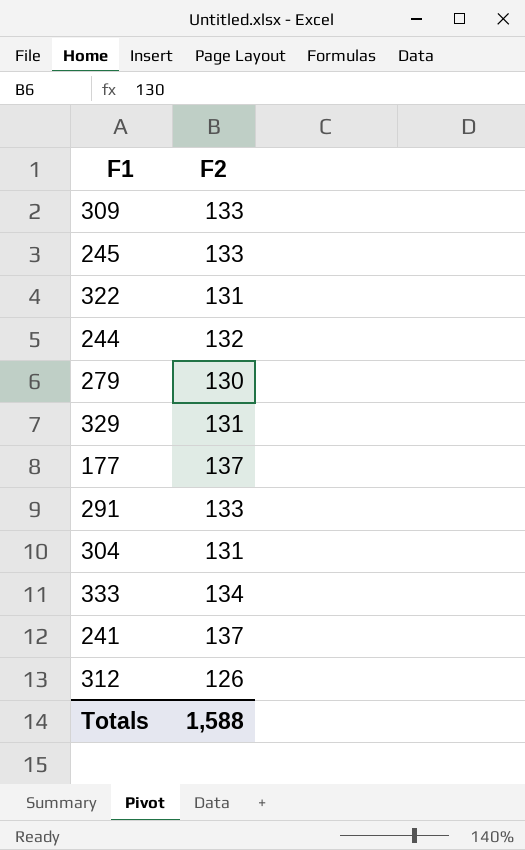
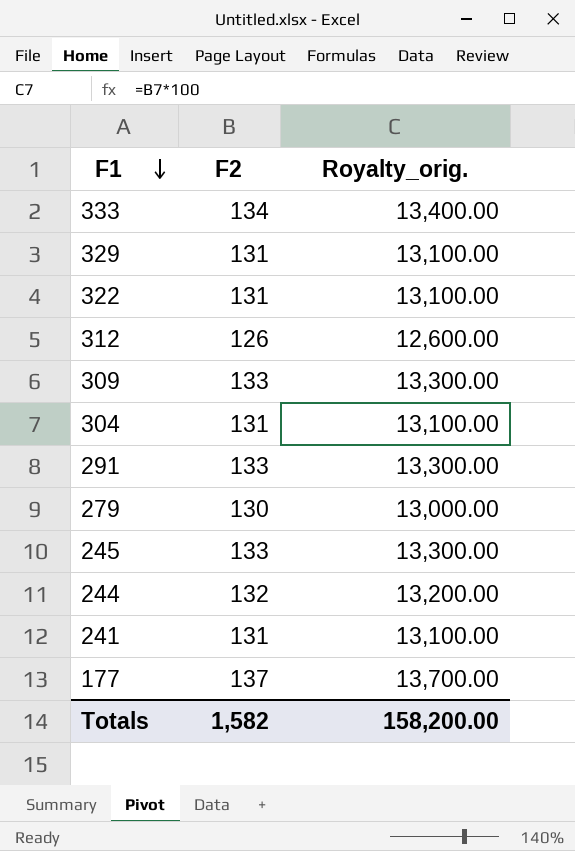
row order: none -> F1 descending
column Royalty_orig. | formula: none -> [F2] * 100
241 | F2: 137 -> 131
Totals | F2: 1,588 -> 1,582

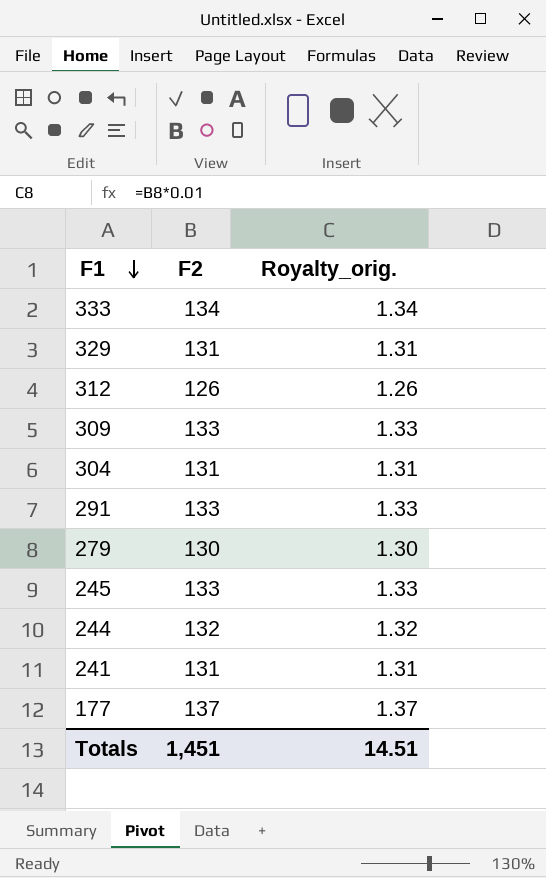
column Royalty_orig. | formula: [F2] * 100 -> [F2] * 0.01
row 322: 131 | 13,100.00 -> none
Totals | F2: 1,582 -> 1,451
Totals | Royalty_orig.: 158,200.00 -> 14.51

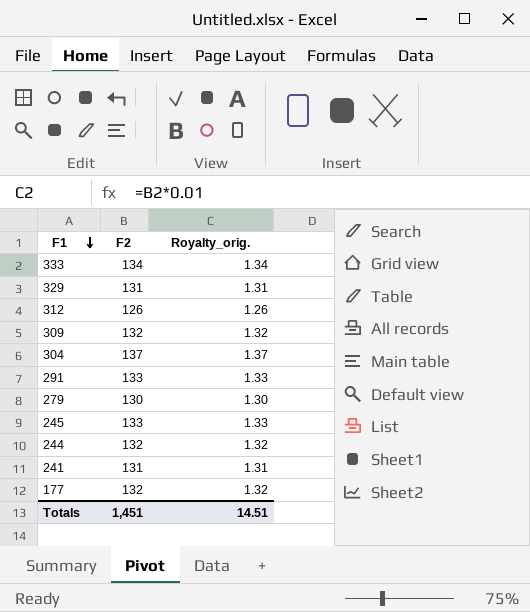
309 | F2: 133 -> 132
309 | Royalty_orig.: 1.33 -> 1.32
304 | F2: 131 -> 137
304 | Royalty_orig.: 1.31 -> 1.37
177 | F2: 137 -> 132
177 | Royalty_orig.: 1.37 -> 1.32

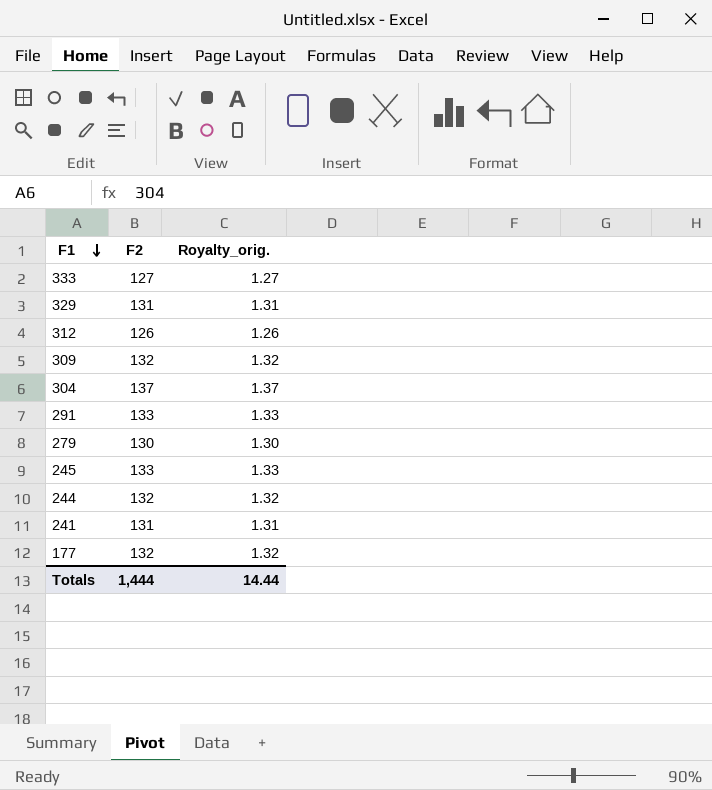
333 | F2: 134 -> 127
333 | Royalty_orig.: 1.34 -> 1.27
Totals | F2: 1,451 -> 1,444
Totals | Royalty_orig.: 14.51 -> 14.44

